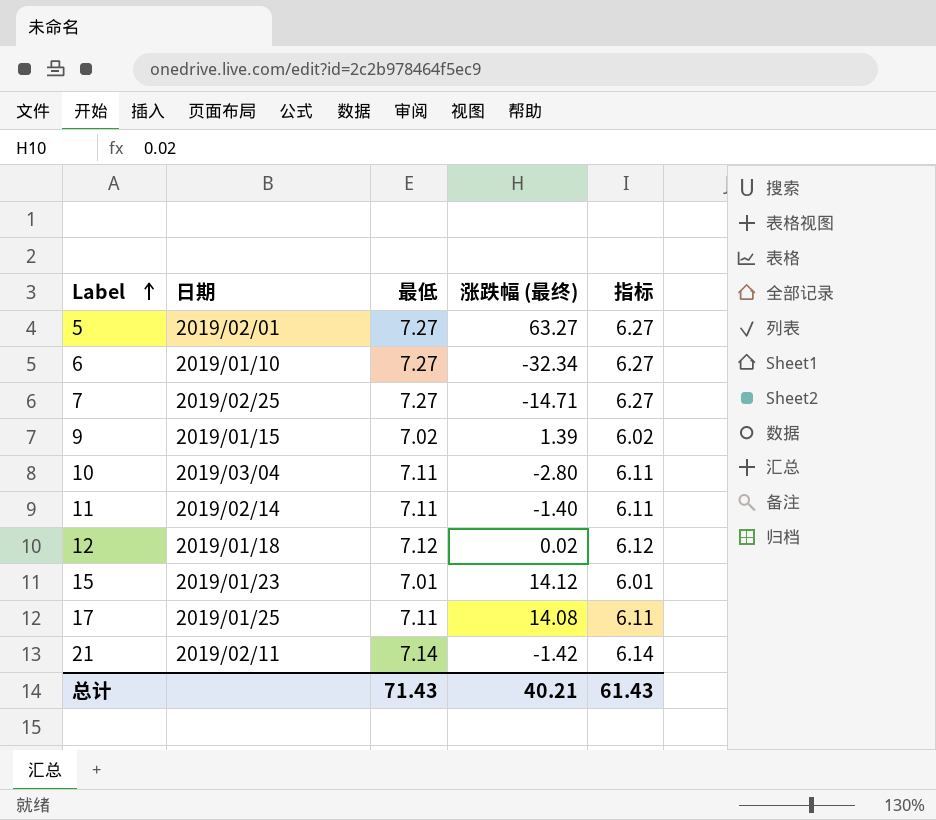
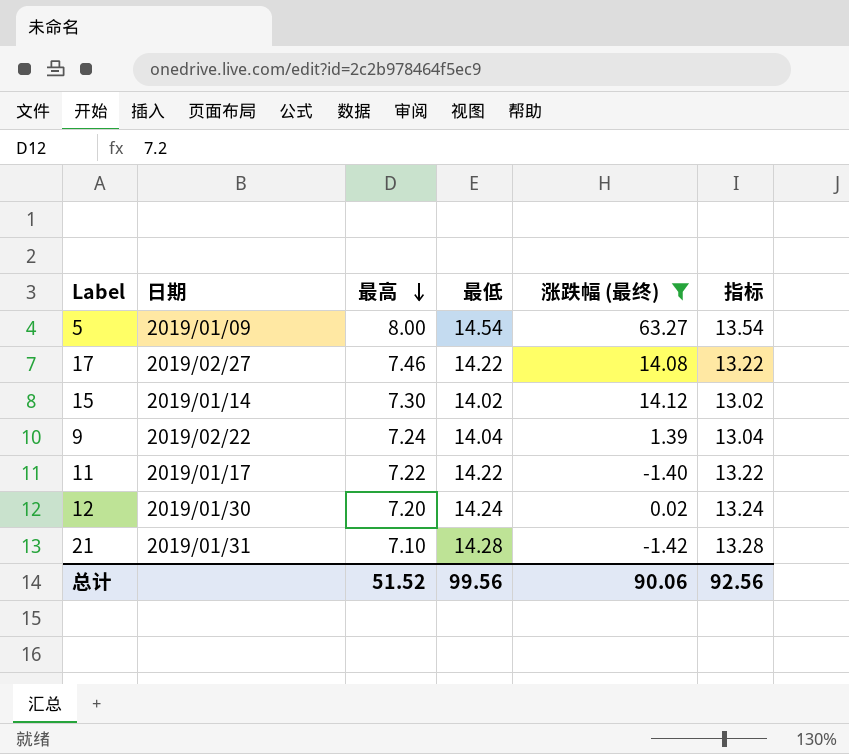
filter: none -> 涨跌幅 (最终) >= -1.42
row order: Label ascending -> 最高 descending
column 最高 | position: none -> 3
5 | 日期: 2019/02/01 -> 2019/01/09
5 | 最低: 7.27 -> 14.54
5 | 指标: 6.27 -> 13.54
17 | 日期: 2019/01/25 -> 2019/02/27
17 | 最低: 7.11 -> 14.22
17 | 指标: 6.11 -> 13.22
15 | 日期: 2019/01/23 -> 2019/01/14
15 | 最低: 7.01 -> 14.02
15 | 指标: 6.01 -> 13.02
9 | 日期: 2019/01/15 -> 2019/02/22
9 | 最低: 7.02 -> 14.04
9 | 指标: 6.02 -> 13.04
11 | 日期: 2019/02/14 -> 2019/01/17
11 | 最低: 7.11 -> 14.22
11 | 指标: 6.11 -> 13.22
12 | 日期: 2019/01/18 -> 2019/01/30
12 | 最低: 7.12 -> 14.24
12 | 指标: 6.12 -> 13.24
21 | 日期: 2019/02/11 -> 2019/01/31
21 | 最低: 7.14 -> 14.28
21 | 指标: 6.14 -> 13.28
总计 | 最低: 71.43 -> 99.56
总计 | 涨跌幅 (最终): 40.21 -> 90.06
总计 | 指标: 61.43 -> 92.56

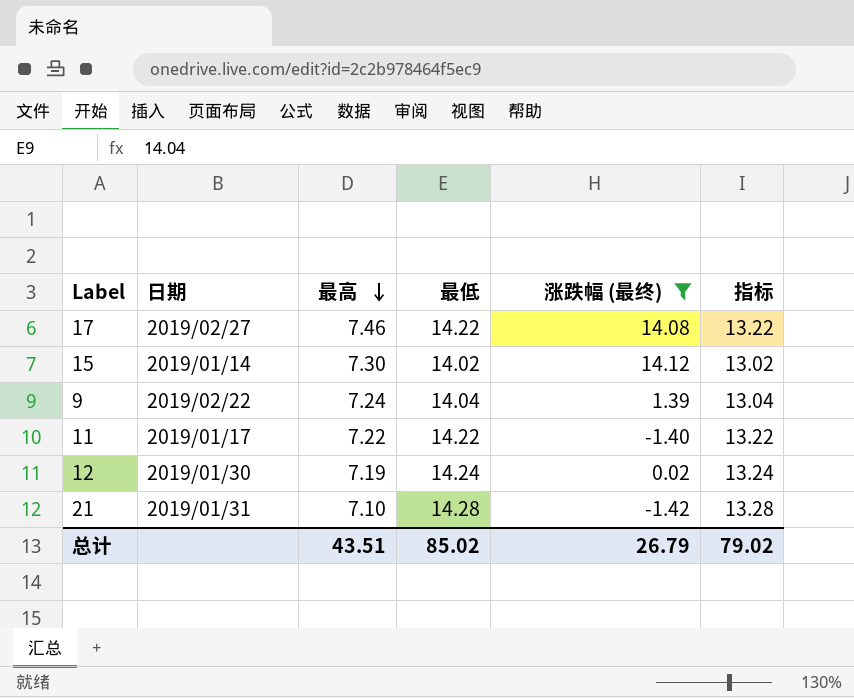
row 5: 2019/01/09 | 8.00 | 14.54 | 63.27 | 13.54 -> none
12 | 最高: 7.20 -> 7.19
总计 | 最高: 51.52 -> 43.51
总计 | 最低: 99.56 -> 85.02
总计 | 涨跌幅 (最终): 90.06 -> 26.79
总计 | 指标: 92.56 -> 79.02

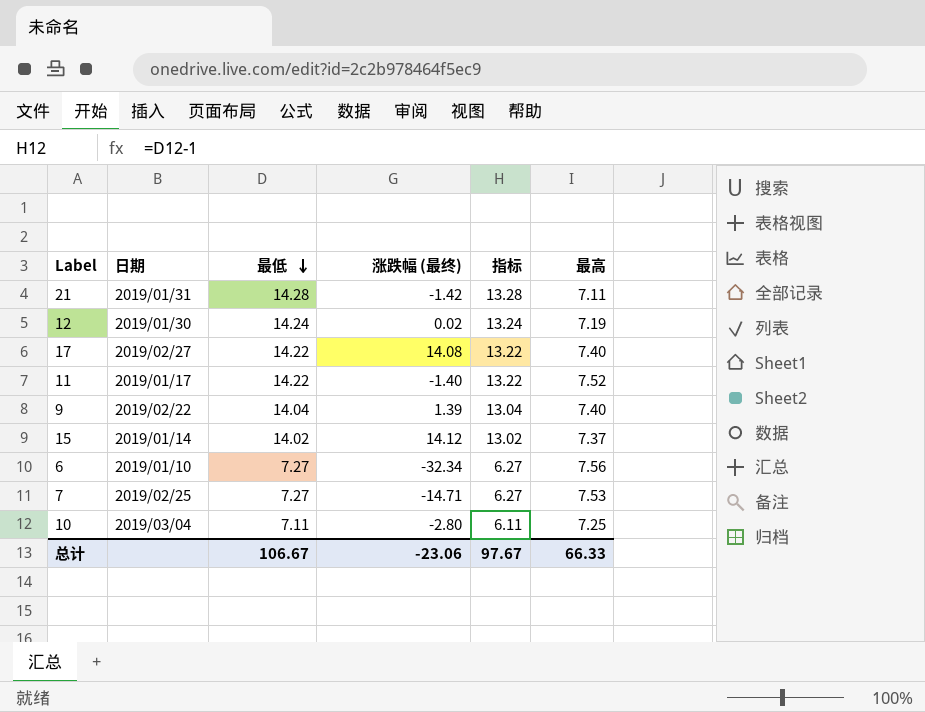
filter: 涨跌幅 (最终) >= -1.42 -> none
row order: 最高 descending -> 最低 descending
column 最高 | position: 3 -> 6
21 | 最高: 7.10 -> 7.11
17 | 最高: 7.46 -> 7.40
11 | 最高: 7.22 -> 7.52
9 | 最高: 7.24 -> 7.40
15 | 最高: 7.30 -> 7.37
总计 | 最低: 85.02 -> 106.67
总计 | 涨跌幅 (最终): 26.79 -> -23.06
总计 | 指标: 79.02 -> 97.67
总计 | 最高: 43.51 -> 66.33

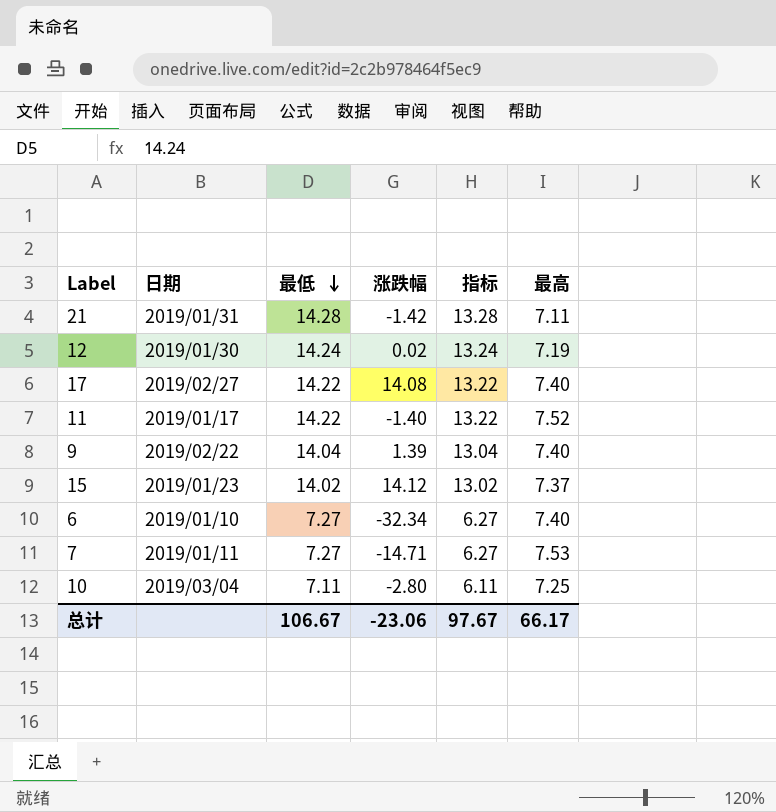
column name: 涨跌幅 (最终) -> 涨跌幅
15 | 日期: 2019/01/14 -> 2019/01/23
6 | 最高: 7.56 -> 7.40
7 | 日期: 2019/02/25 -> 2019/01/11
总计 | 最高: 66.33 -> 66.17

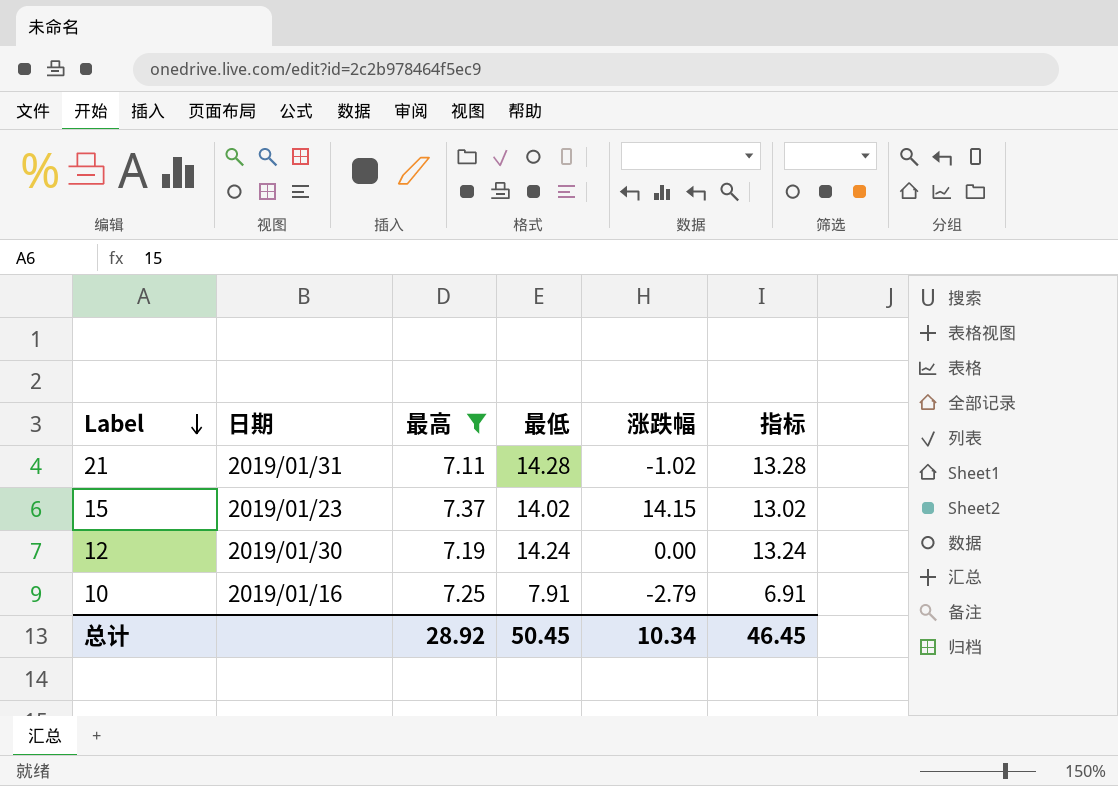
filter: none -> 最高 <= 7.37
row order: 最低 descending -> Label descending
column 最高 | position: 6 -> 3
21 | 涨跌幅: -1.42 -> -1.02
15 | 涨跌幅: 14.12 -> 14.15
12 | 涨跌幅: 0.02 -> 0.00
10 | 日期: 2019/03/04 -> 2019/01/16
10 | 最低: 7.11 -> 7.91
10 | 涨跌幅: -2.80 -> -2.79
10 | 指标: 6.11 -> 6.91
总计 | 最高: 66.17 -> 28.92
总计 | 最低: 106.67 -> 50.45
总计 | 涨跌幅: -23.06 -> 10.34
总计 | 指标: 97.67 -> 46.45

